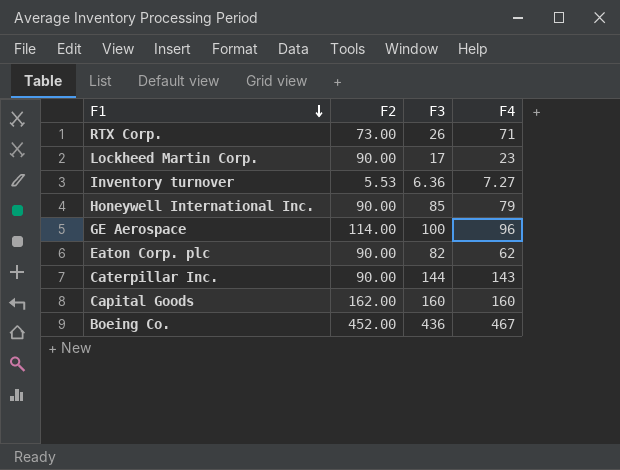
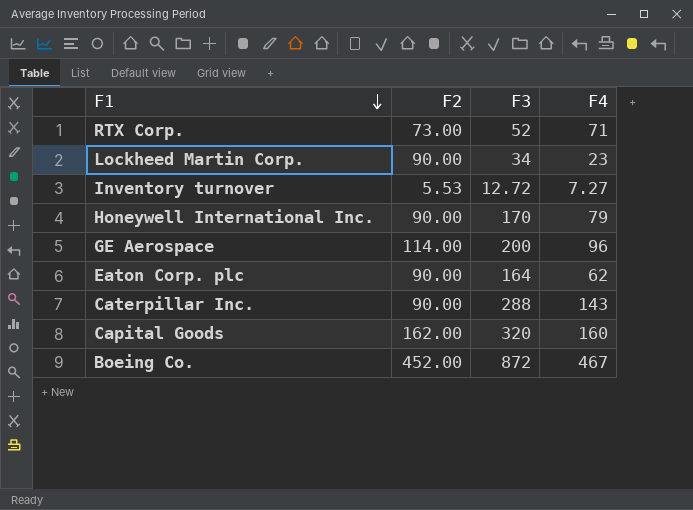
RTX Corp. | F3: 26 -> 52
Lockheed Martin Corp. | F3: 17 -> 34
Inventory turnover | F3: 6.36 -> 12.72
Honeywell International Inc. | F3: 85 -> 170
GE Aerospace | F3: 100 -> 200
Eaton Corp. plc | F3: 82 -> 164
Caterpillar Inc. | F3: 144 -> 288
Capital Goods | F3: 160 -> 320
Boeing Co. | F3: 436 -> 872

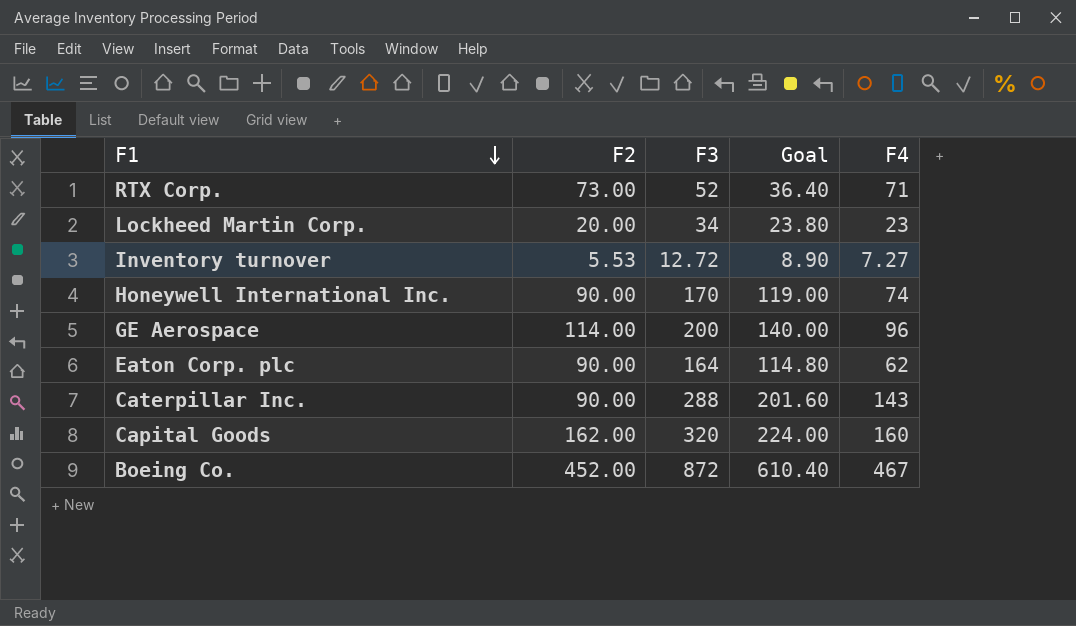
column Goal | formula: none -> [F3] * 0.7
Lockheed Martin Corp. | F2: 90.00 -> 20.00
Honeywell International Inc. | F4: 79 -> 74

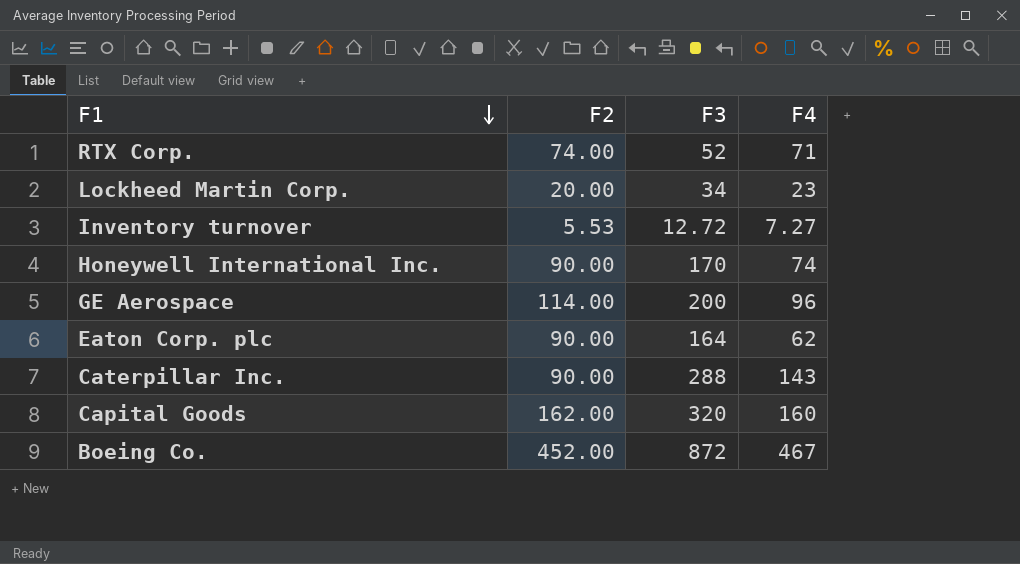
column Goal | formula: [F3] * 0.7 -> none
RTX Corp. | F2: 73.00 -> 74.00

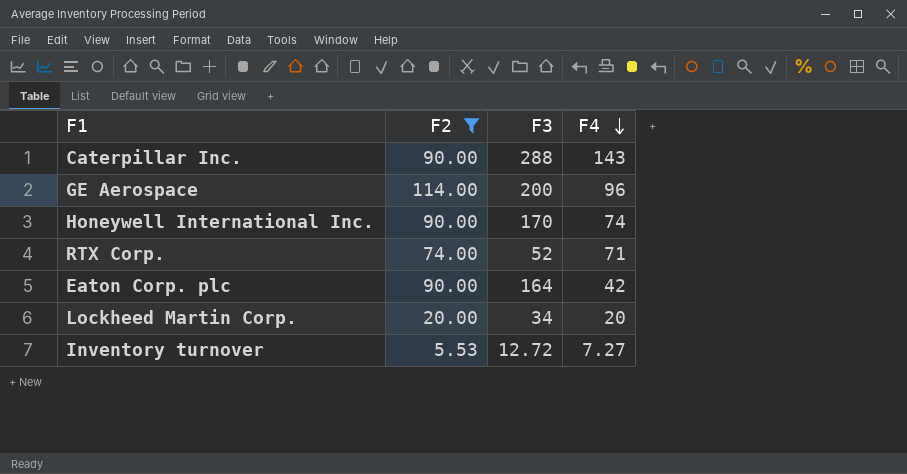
filter: none -> F2 <= 114.00
row order: F1 descending -> F4 descending
Eaton Corp. plc | F4: 62 -> 42
Lockheed Martin Corp. | F4: 23 -> 20

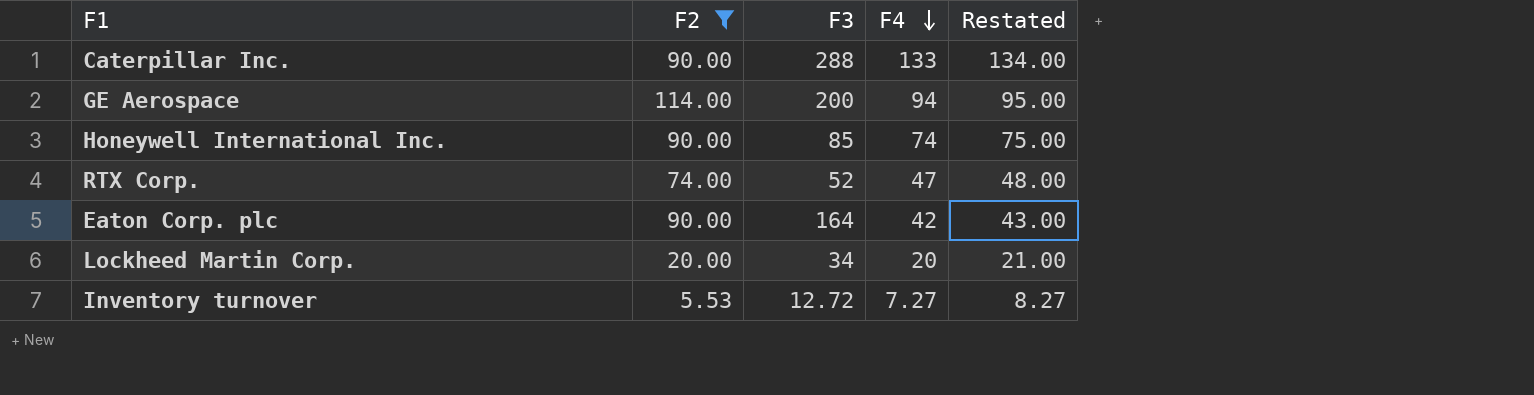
column Restated | formula: none -> [F4] + 1
Caterpillar Inc. | F4: 143 -> 133
GE Aerospace | F4: 96 -> 94
Honeywell International Inc. | F3: 170 -> 85
RTX Corp. | F4: 71 -> 47

